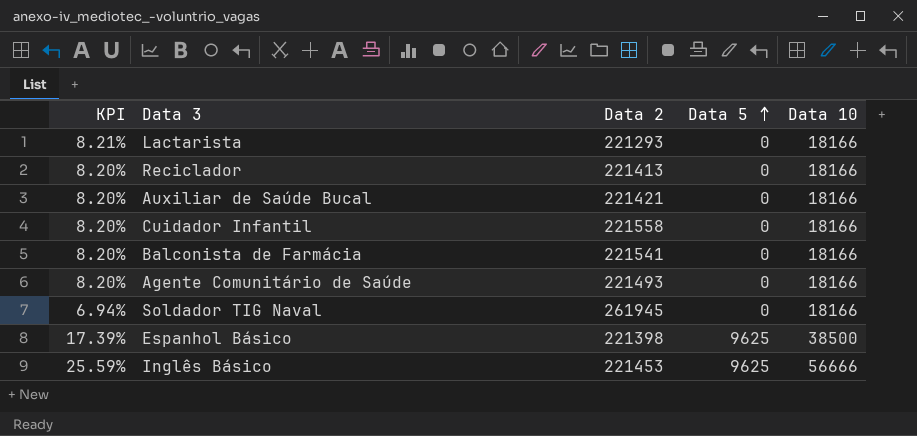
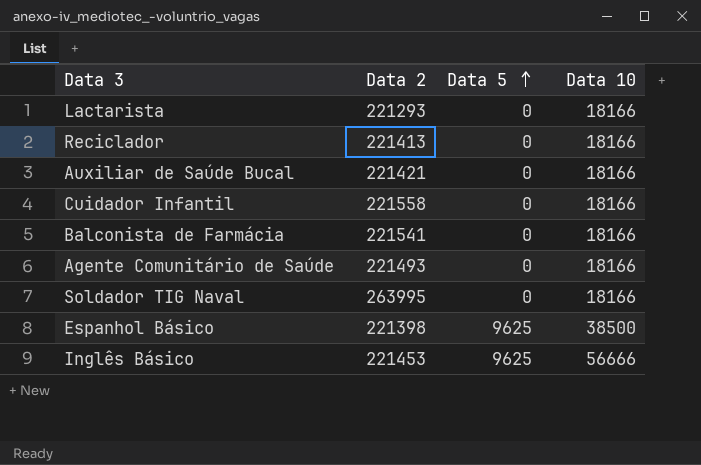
column KPI | formula: [Data 10] / [Data 2] -> none
Soldador TIG Naval | Data 2: 261945 -> 263995

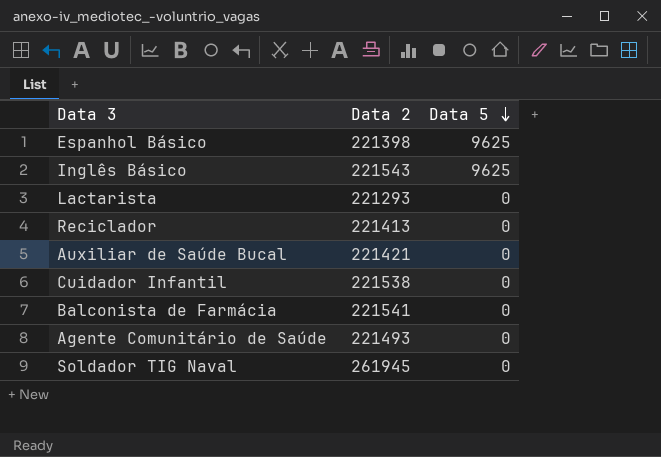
row order: Data 5 ascending -> Data 5 descending
column Data 10 | position: 4 -> none
Inglês Básico | Data 2: 221453 -> 221543
Cuidador Infantil | Data 2: 221558 -> 221538
Soldador TIG Naval | Data 2: 263995 -> 261945

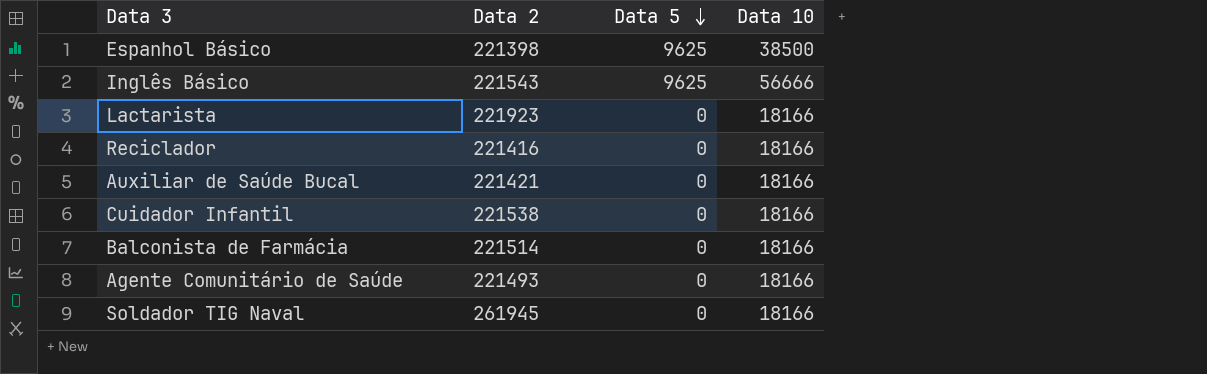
column Data 10 | position: none -> 4
Lactarista | Data 2: 221293 -> 221923
Reciclador | Data 2: 221413 -> 221416
Balconista de Farmácia | Data 2: 221541 -> 221514

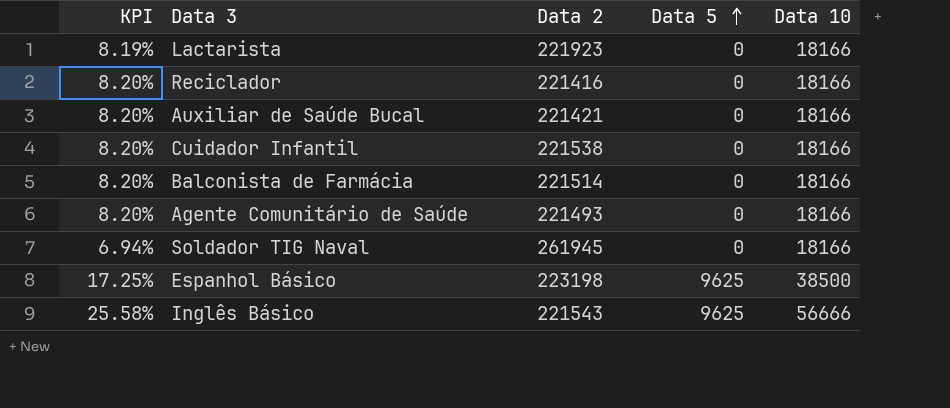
row order: Data 5 descending -> Data 5 ascending
column KPI | formula: none -> [Data 10] / [Data 2]
Espanhol Básico | Data 2: 221398 -> 223198

